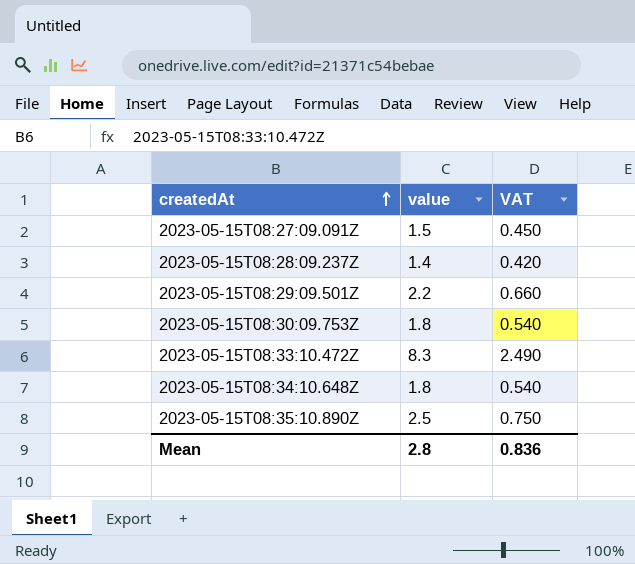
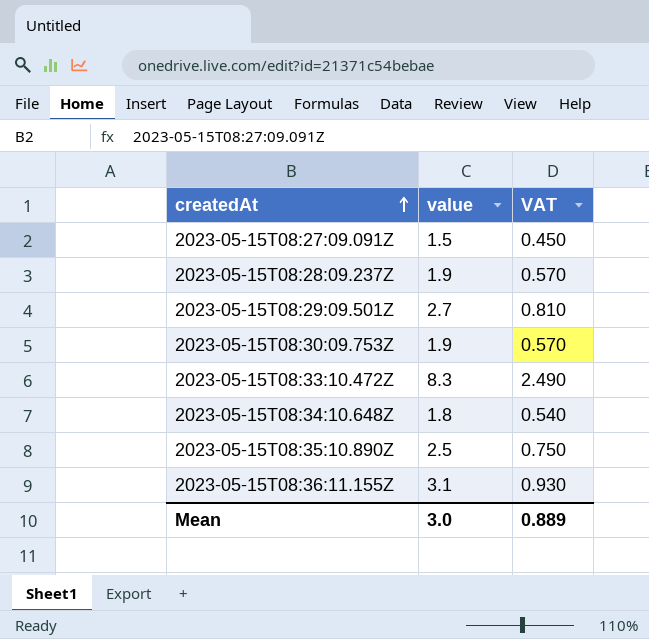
2023-05-15T08:28:09.237Z | value: 1.4 -> 1.9
2023-05-15T08:28:09.237Z | VAT: 0.420 -> 0.570
2023-05-15T08:29:09.501Z | value: 2.2 -> 2.7
2023-05-15T08:29:09.501Z | VAT: 0.660 -> 0.810
2023-05-15T08:30:09.753Z | value: 1.8 -> 1.9
2023-05-15T08:30:09.753Z | VAT: 0.540 -> 0.570
row 2023-05-15T08:36:11.155Z: none -> 3.1 | 0.930
Mean | value: 2.8 -> 3.0
Mean | VAT: 0.836 -> 0.889

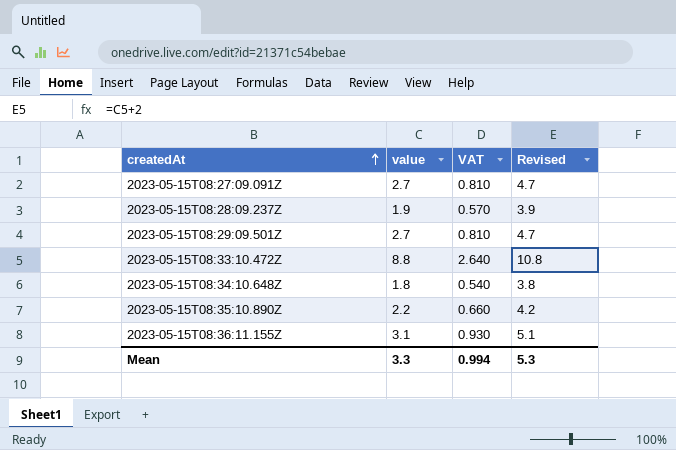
column Revised | formula: none -> [value] + 2
row 2023-05-15T08:30:09.753Z: 1.9 | 0.570 -> none
2023-05-15T08:27:09.091Z | value: 1.5 -> 2.7
2023-05-15T08:27:09.091Z | VAT: 0.450 -> 0.810
2023-05-15T08:33:10.472Z | value: 8.3 -> 8.8
2023-05-15T08:33:10.472Z | VAT: 2.490 -> 2.640
2023-05-15T08:35:10.890Z | value: 2.5 -> 2.2
2023-05-15T08:35:10.890Z | VAT: 0.750 -> 0.660
Mean | value: 3.0 -> 3.3
Mean | VAT: 0.889 -> 0.994

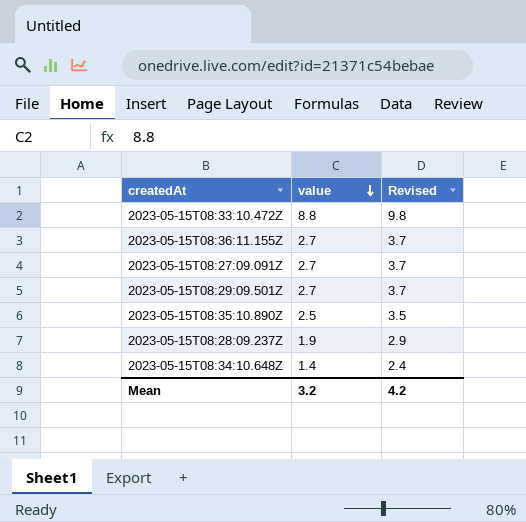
row order: createdAt ascending -> value descending
column VAT | formula: [value] * 0.3 -> none
column Revised | formula: [value] + 2 -> [value] + 1
2023-05-15T08:36:11.155Z | value: 3.1 -> 2.7
2023-05-15T08:35:10.890Z | value: 2.2 -> 2.5
2023-05-15T08:34:10.648Z | value: 1.8 -> 1.4
Mean | value: 3.3 -> 3.2
Mean | Revised: 5.3 -> 4.2

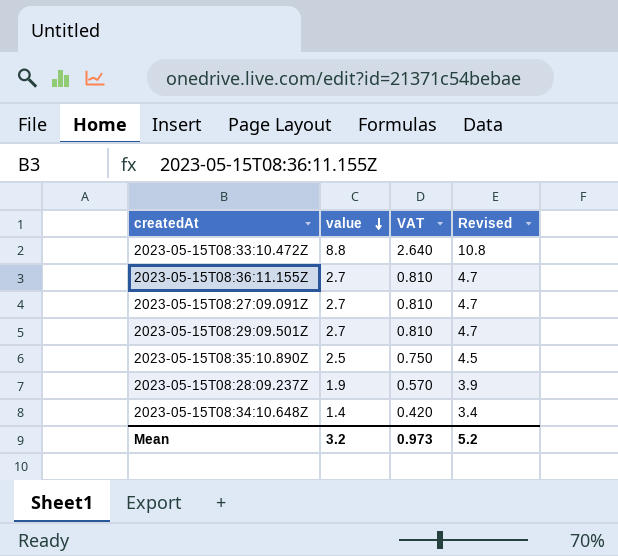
column VAT | formula: none -> [value] * 0.3
column Revised | formula: [value] + 1 -> [value] + 2
Mean | Revised: 4.2 -> 5.2

